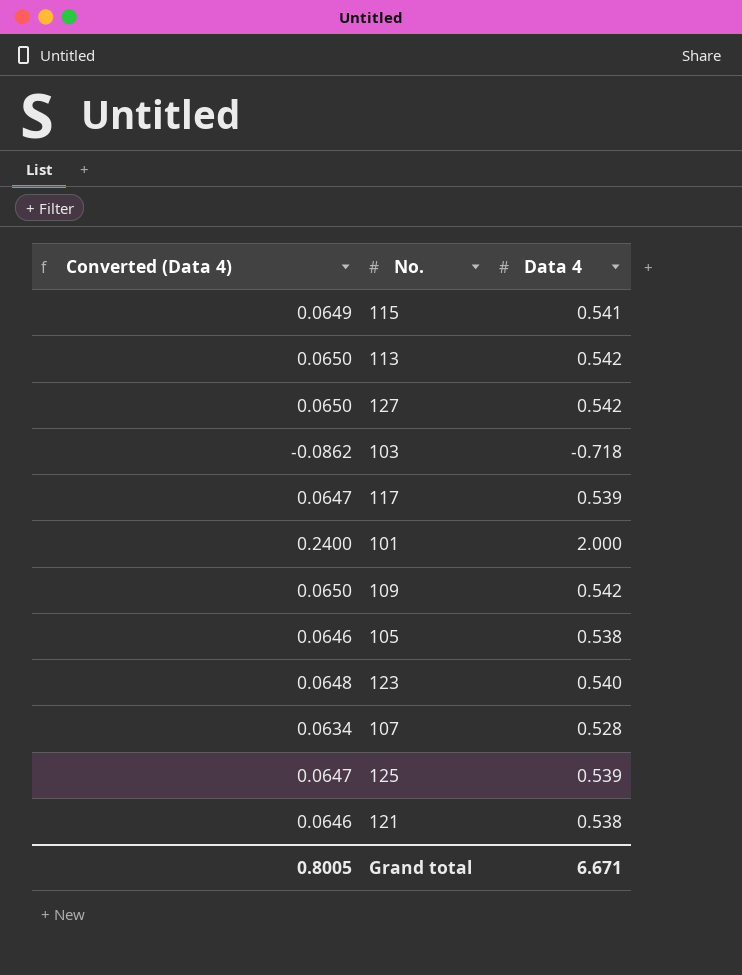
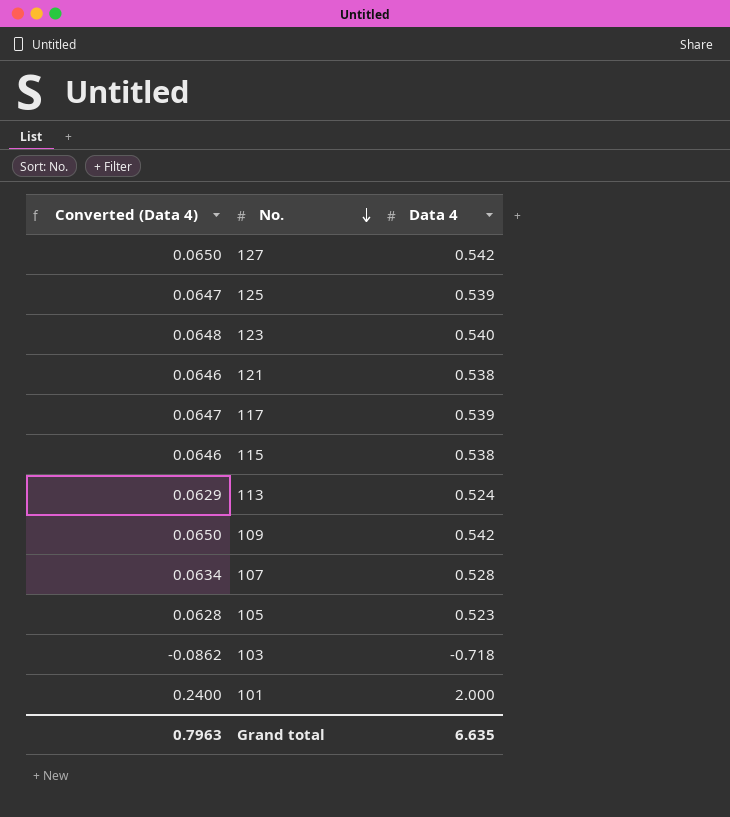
row order: none -> No. descending
115 | Converted (Data 4): 0.0649 -> 0.0646
115 | Data 4: 0.541 -> 0.538
113 | Converted (Data 4): 0.0650 -> 0.0629
113 | Data 4: 0.542 -> 0.524
105 | Converted (Data 4): 0.0646 -> 0.0628
105 | Data 4: 0.538 -> 0.523
Grand total | Converted (Data 4): 0.8005 -> 0.7963
Grand total | Data 4: 6.671 -> 6.635

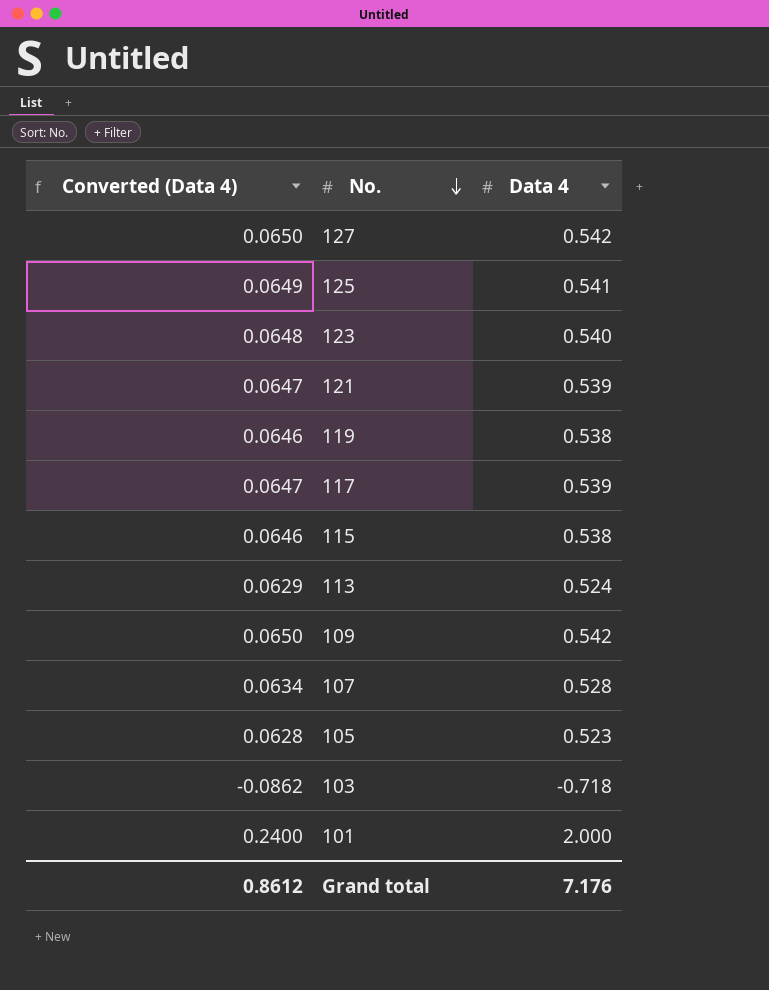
125 | Converted (Data 4): 0.0647 -> 0.0649
125 | Data 4: 0.539 -> 0.541
121 | Converted (Data 4): 0.0646 -> 0.0647
121 | Data 4: 0.538 -> 0.539
row 119: none -> 0.0646 | 0.538
Grand total | Converted (Data 4): 0.7963 -> 0.8612
Grand total | Data 4: 6.635 -> 7.176

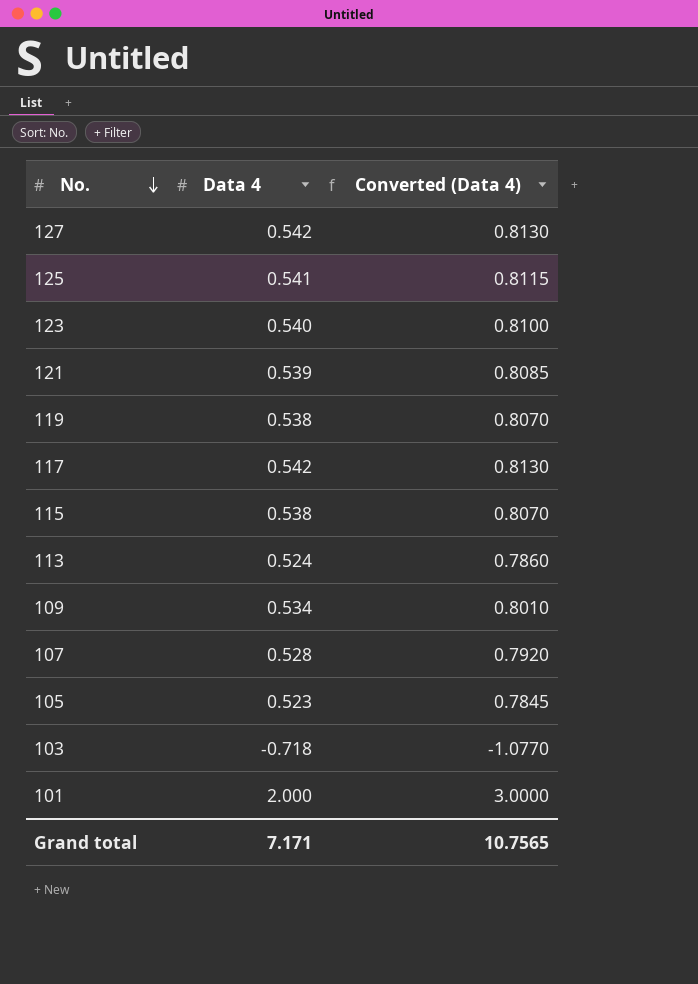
column Converted (Data 4) | formula: [Data 4] * 0.12 -> [Data 4] * 1.5
column Converted (Data 4) | position: 1 -> 3
117 | Data 4: 0.539 -> 0.542
109 | Data 4: 0.542 -> 0.534
Grand total | Data 4: 7.176 -> 7.171
Grand total | Converted (Data 4): 0.8612 -> 10.7565

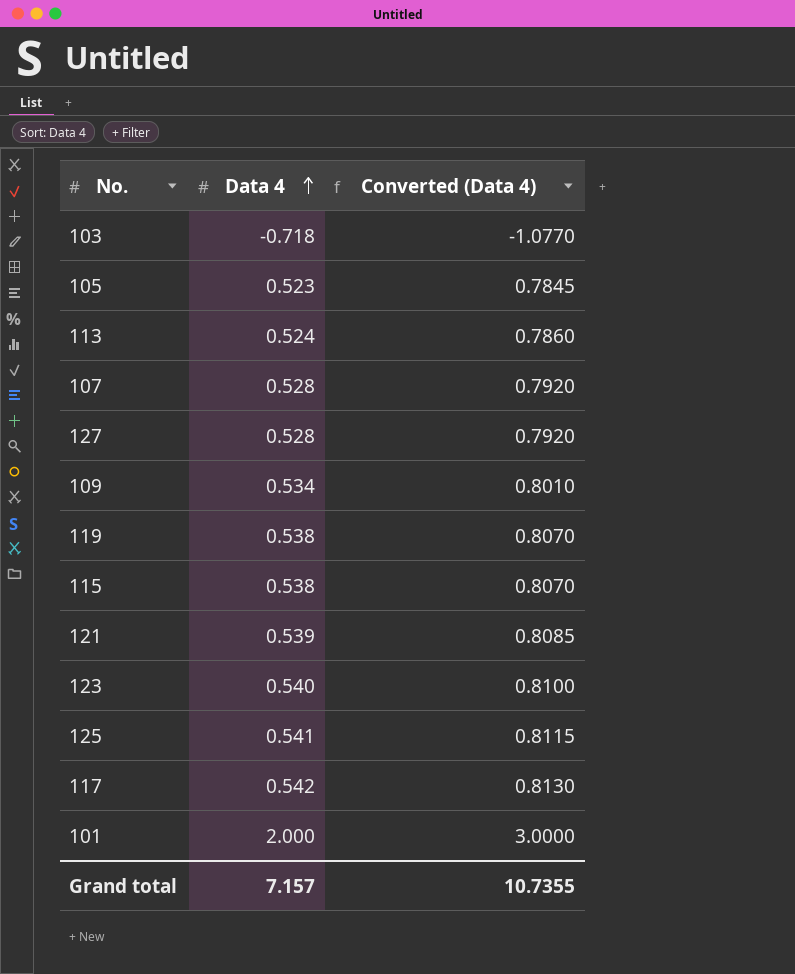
row order: No. descending -> Data 4 ascending
127 | Data 4: 0.542 -> 0.528
127 | Converted (Data 4): 0.8130 -> 0.7920
Grand total | Data 4: 7.171 -> 7.157
Grand total | Converted (Data 4): 10.7565 -> 10.7355

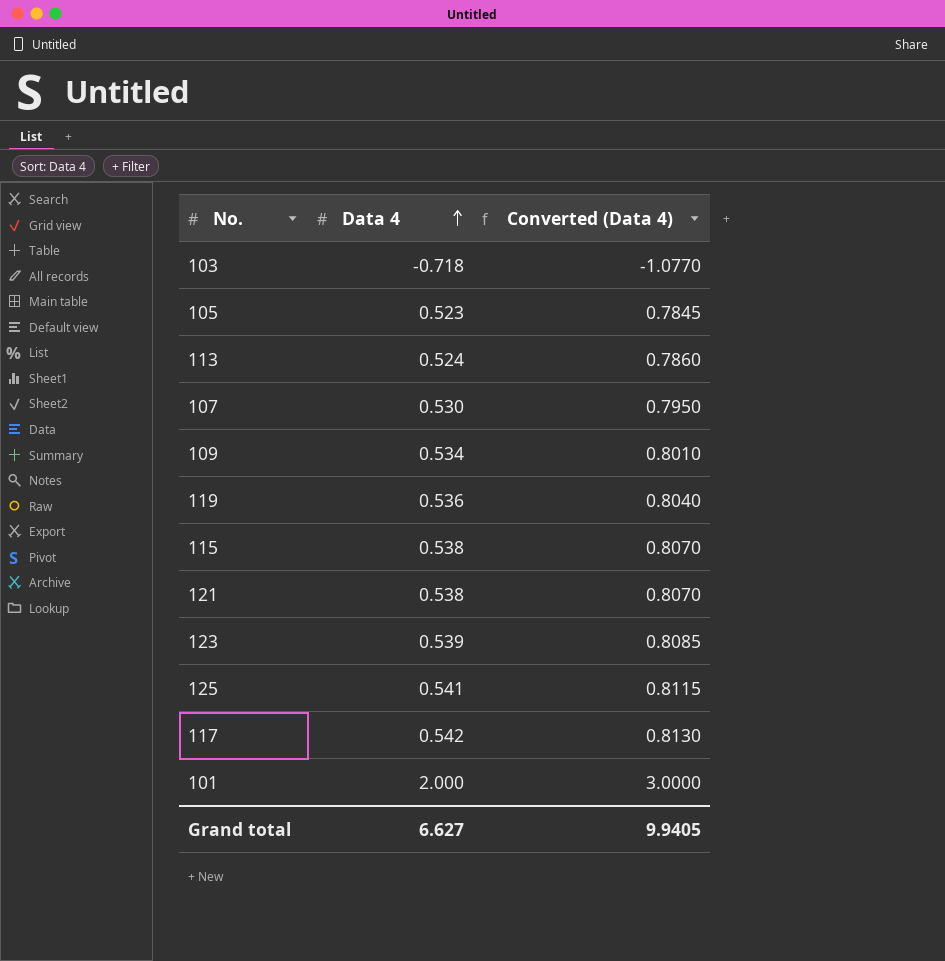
row 127: 0.528 | 0.7920 -> none
107 | Data 4: 0.528 -> 0.530
107 | Converted (Data 4): 0.7920 -> 0.7950
119 | Data 4: 0.538 -> 0.536
119 | Converted (Data 4): 0.8070 -> 0.8040
121 | Data 4: 0.539 -> 0.538
121 | Converted (Data 4): 0.8085 -> 0.8070
123 | Data 4: 0.540 -> 0.539
123 | Converted (Data 4): 0.8100 -> 0.8085
Grand total | Data 4: 7.157 -> 6.627
Grand total | Converted (Data 4): 10.7355 -> 9.9405

